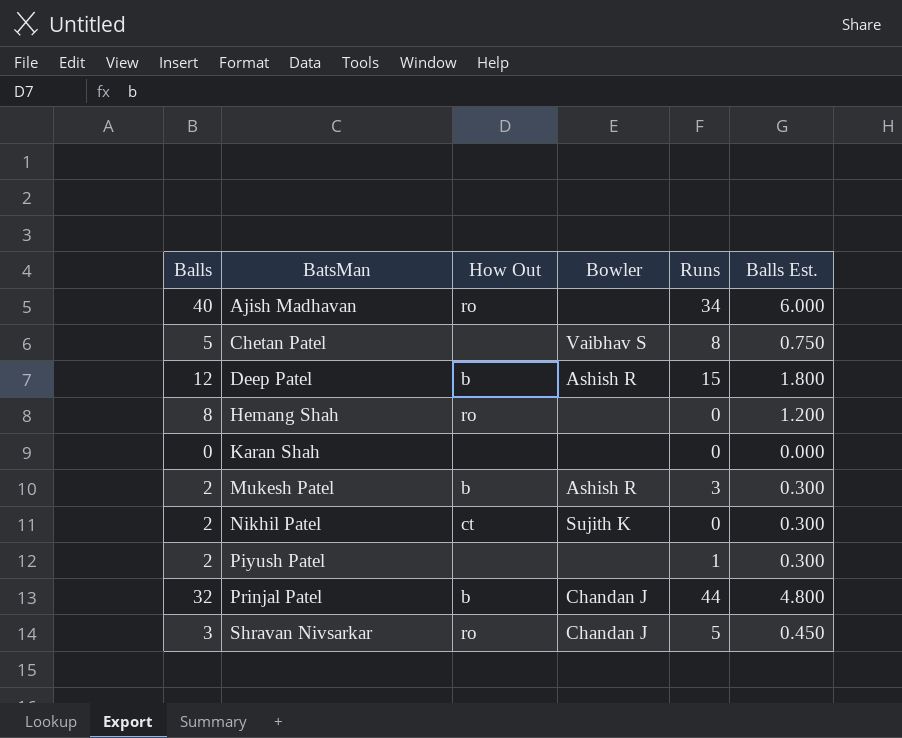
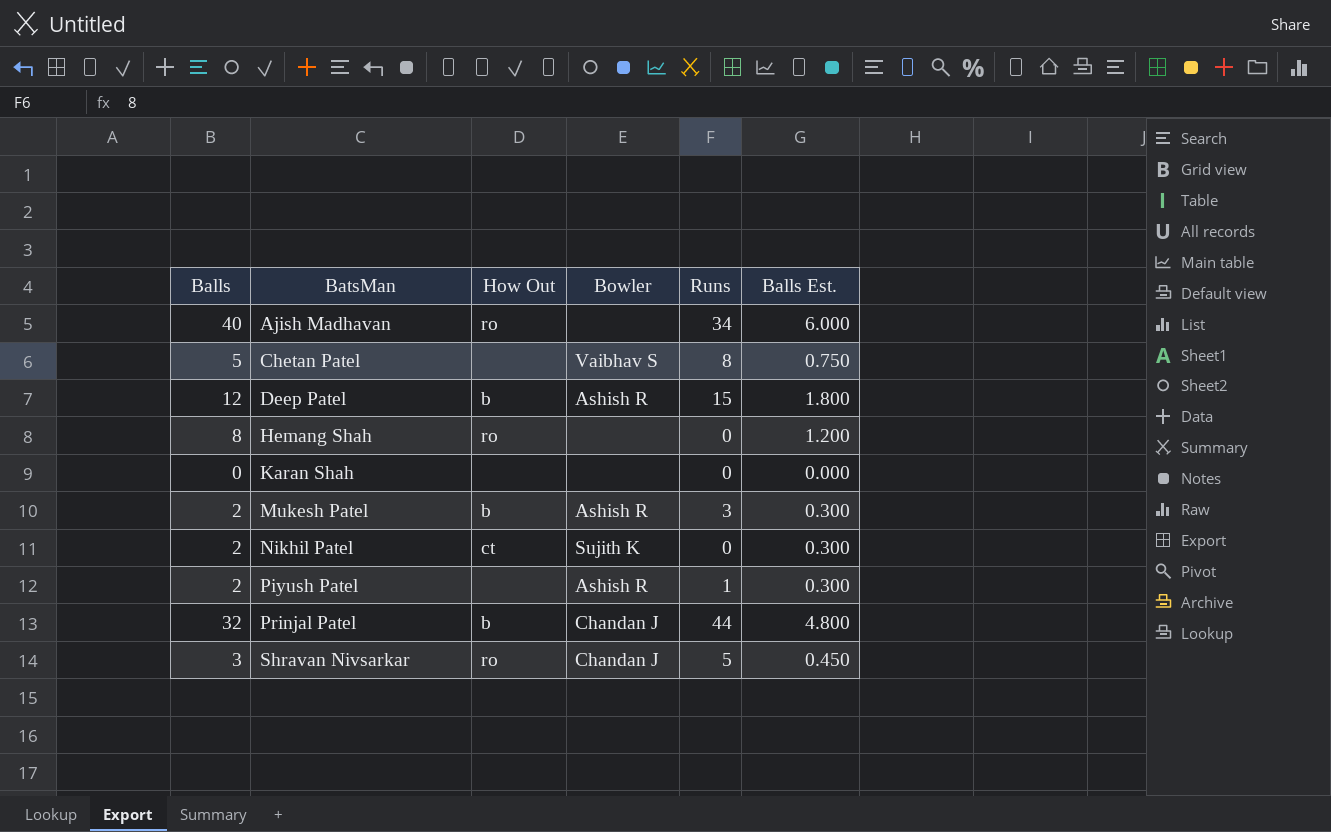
Piyush Patel | Bowler: none -> Ashish R

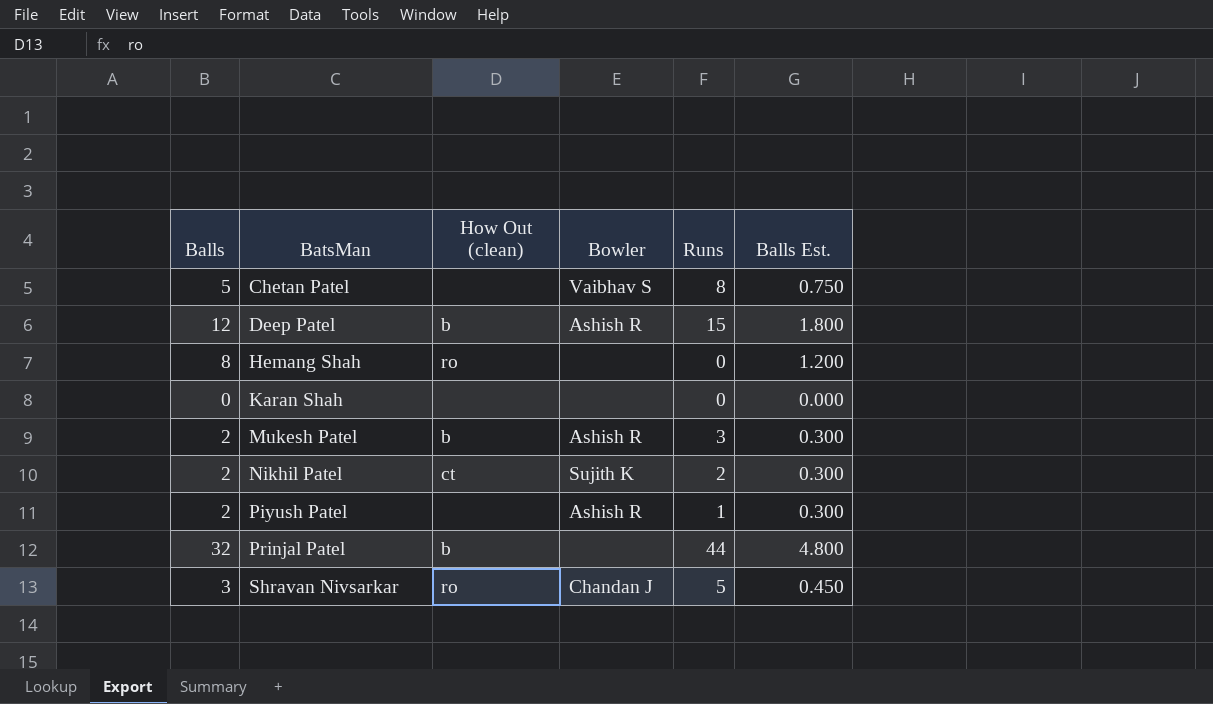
column name: How Out -> How Out (clean)
row Ajish Madhavan: 40 | ro | none | 34 | 6.000 -> none
Nikhil Patel | Runs: 0 -> 2
Prinjal Patel | Bowler: Chandan J -> none

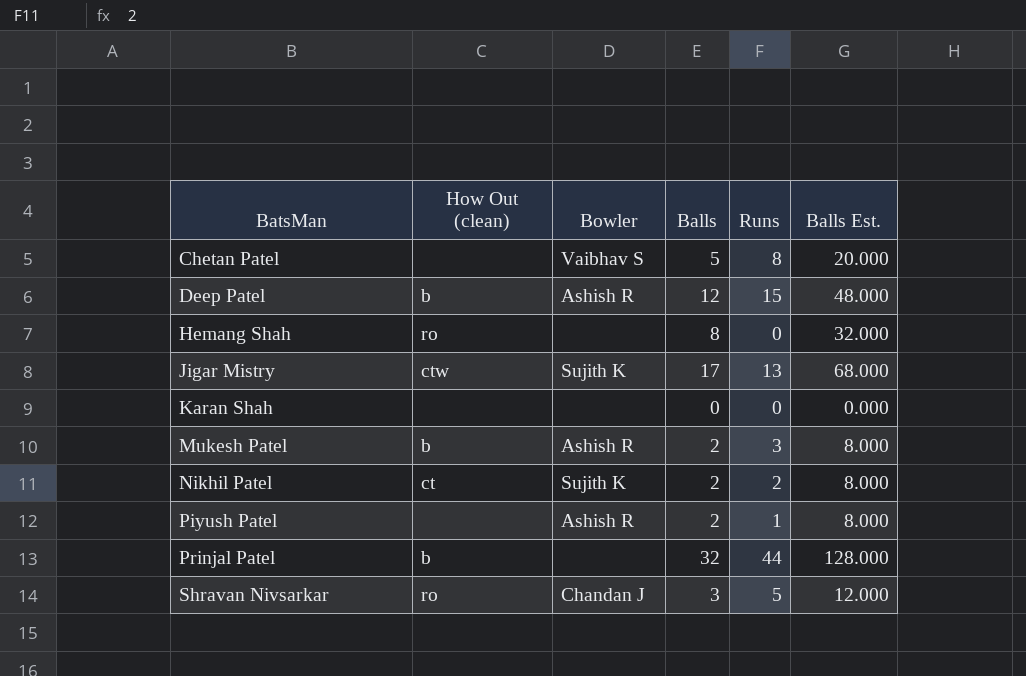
column Balls | position: 1 -> 4
column Balls Est. | formula: [Balls] * 0.15 -> [Balls] * 4
row Jigar Mistry: none -> ctw | Sujith K | 17 | 13 | 68.000

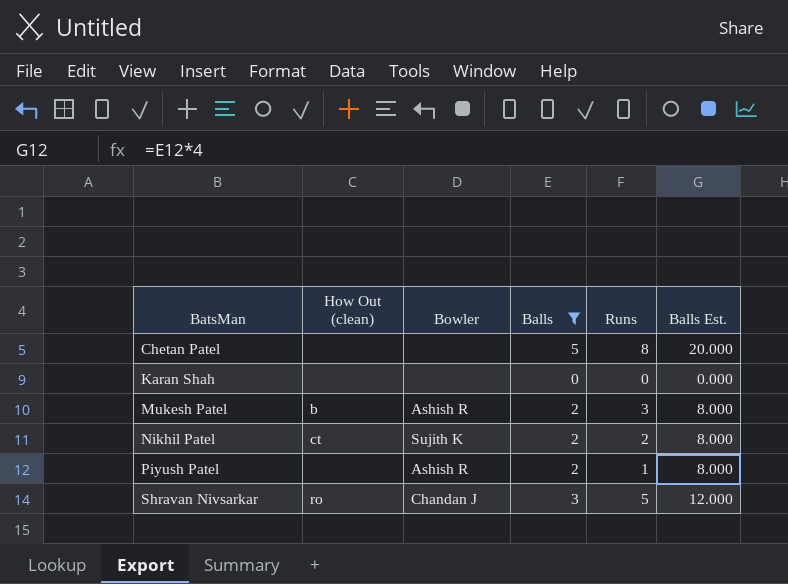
filter: none -> Balls <= 5
Chetan Patel | Bowler: Vaibhav S -> none

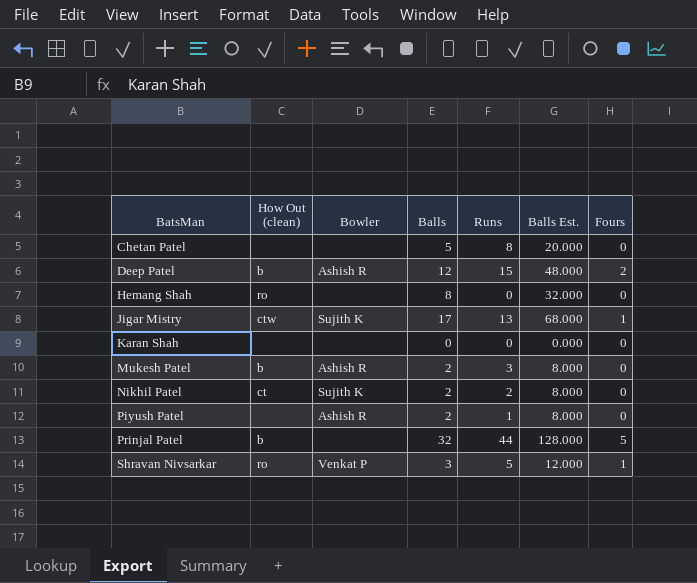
filter: Balls <= 5 -> none
column Fours | position: none -> 7
Shravan Nivsarkar | Bowler: Chandan J -> Venkat P

